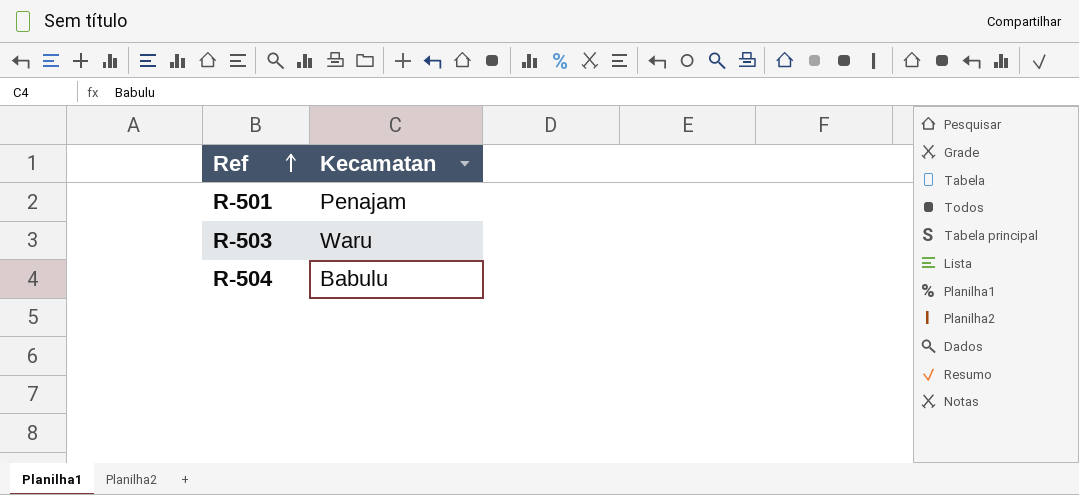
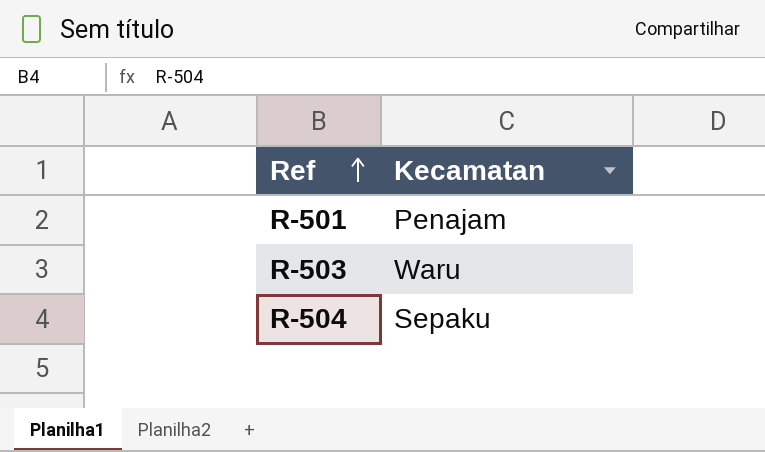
R-504 | Kecamatan: Babulu -> Sepaku

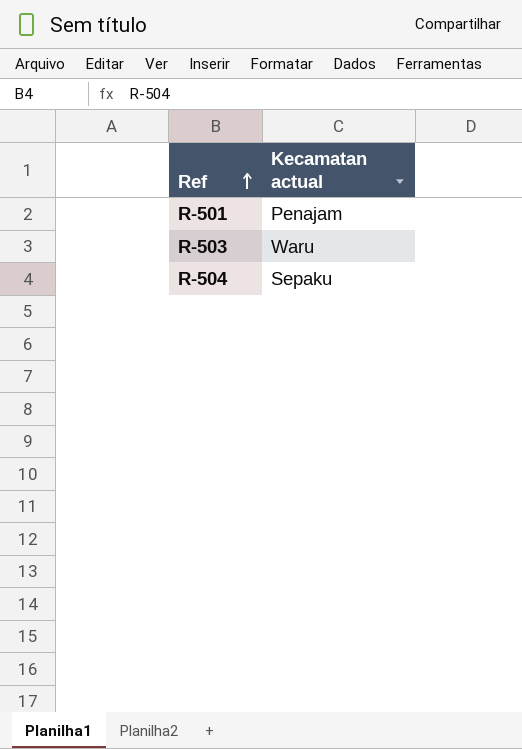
column name: Kecamatan -> Kecamatan actual

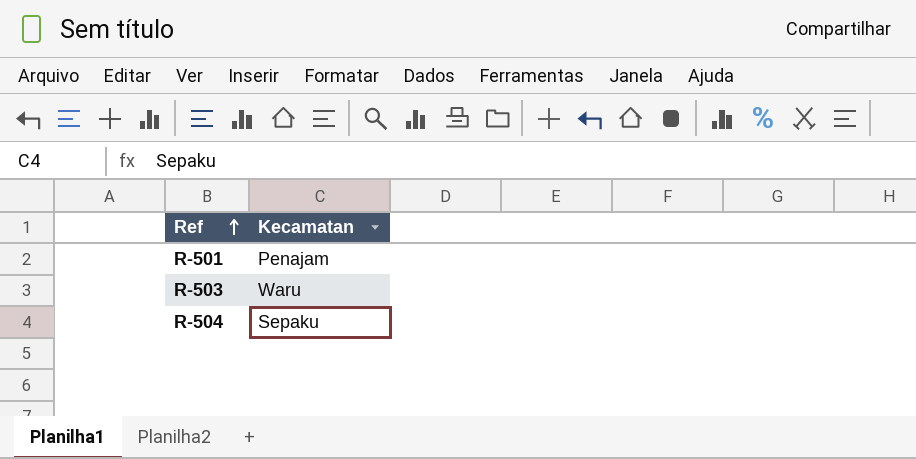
column name: Kecamatan actual -> Kecamatan

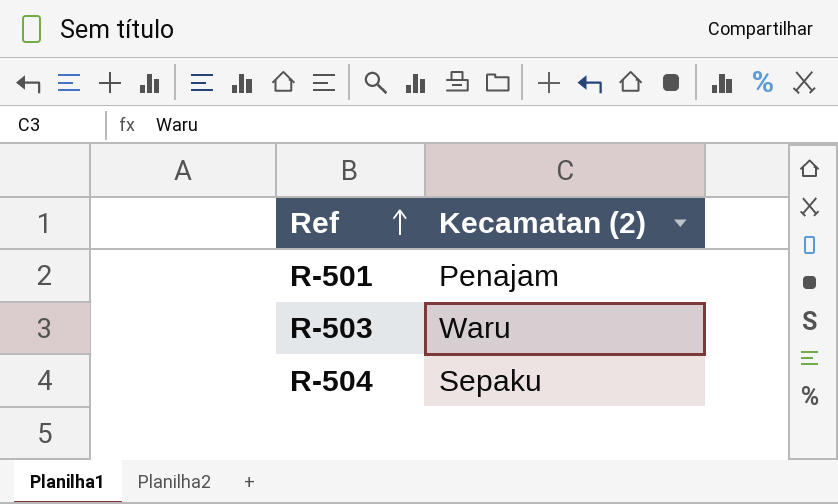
column name: Kecamatan -> Kecamatan (2)

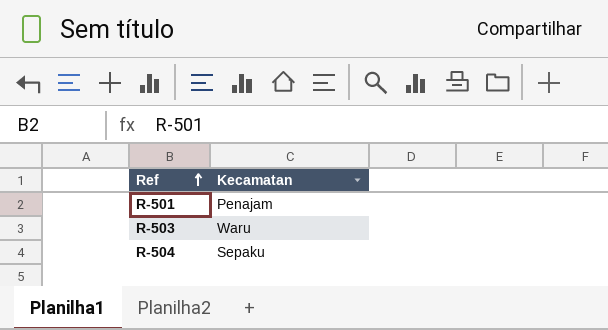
column name: Kecamatan (2) -> Kecamatan

